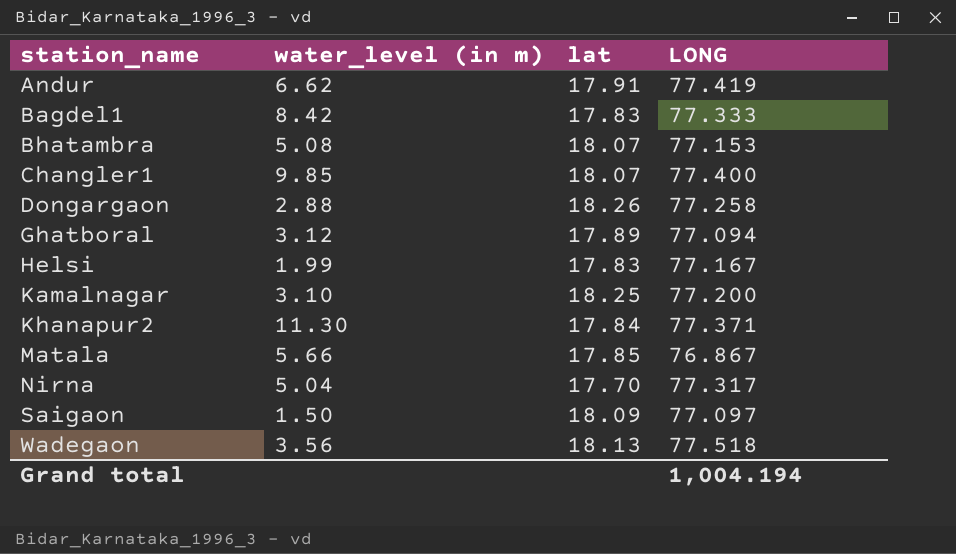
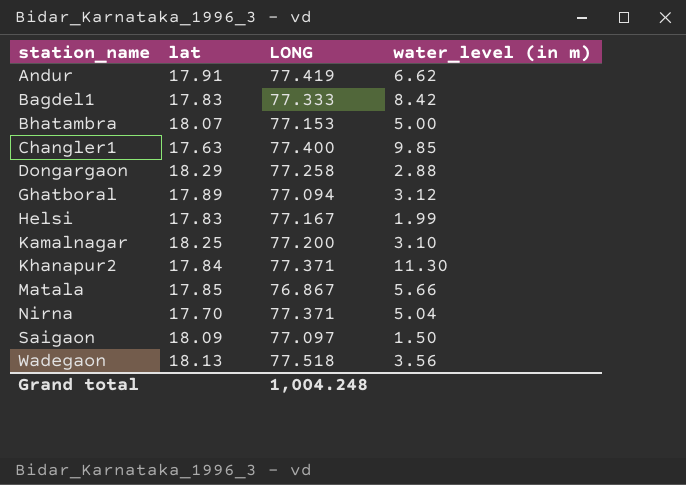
column water_level (in m) | position: 2 -> 4
Bhatambra | water_level (in m): 5.08 -> 5.00
Changler1 | lat: 18.07 -> 17.63
Dongargaon | lat: 18.26 -> 18.29
Nirna | LONG: 77.317 -> 77.371
Grand total | LONG: 1,004.194 -> 1,004.248

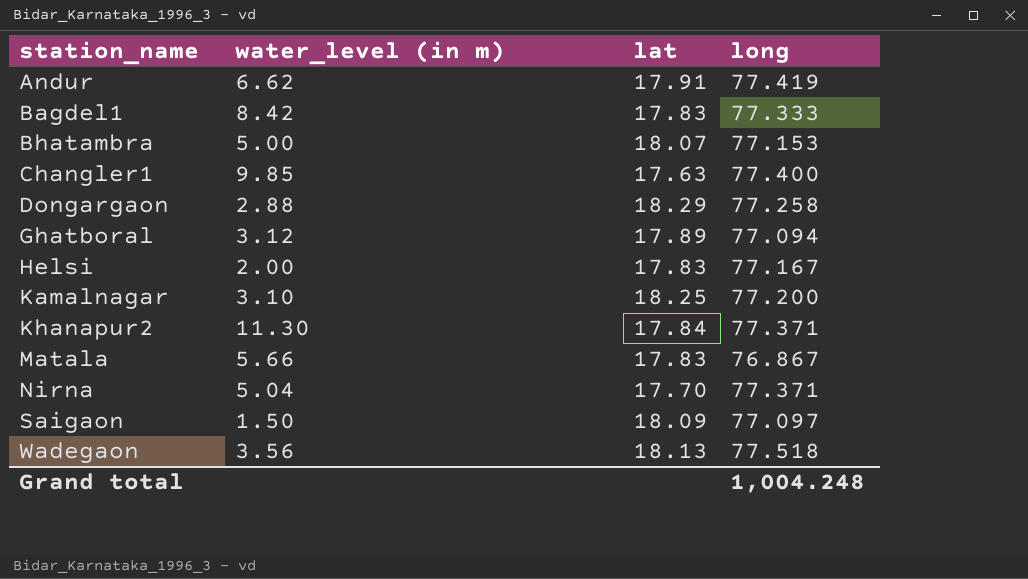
column water_level (in m) | position: 4 -> 2
column name: LONG -> long
Helsi | water_level (in m): 1.99 -> 2.00
Matala | lat: 17.85 -> 17.83

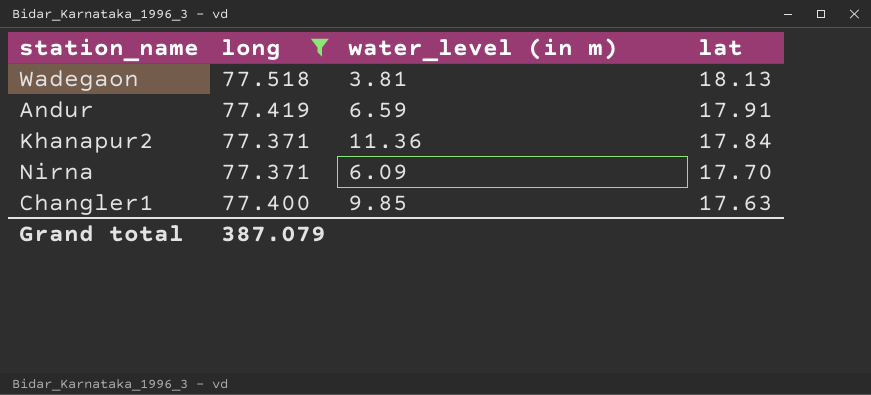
filter: none -> long >= 77.371
row order: station_name ascending -> lat descending
column long | position: 4 -> 2
Wadegaon | water_level (in m): 3.56 -> 3.81
Andur | water_level (in m): 6.62 -> 6.59
Khanapur2 | water_level (in m): 11.30 -> 11.36
Nirna | water_level (in m): 5.04 -> 6.09
Grand total | long: 1,004.248 -> 387.079

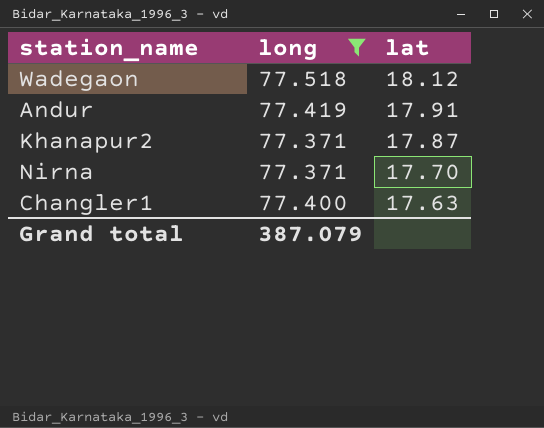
column water_level (in m) | position: 3 -> none
Wadegaon | lat: 18.13 -> 18.12
Khanapur2 | lat: 17.84 -> 17.87

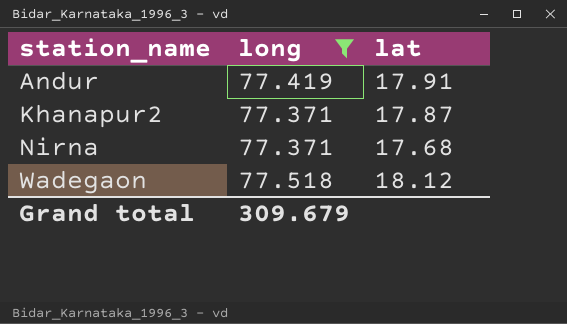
row order: lat descending -> station_name ascending
row Changler1: 77.400 | 17.63 -> none
Nirna | lat: 17.70 -> 17.68
Grand total | long: 387.079 -> 309.679

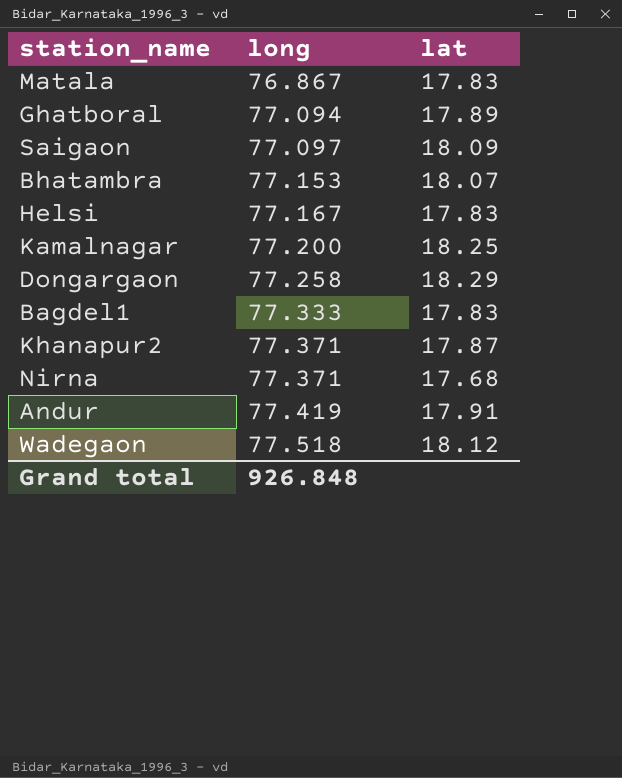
filter: long >= 77.371 -> none
row order: station_name ascending -> long ascending
Grand total | long: 309.679 -> 926.848

